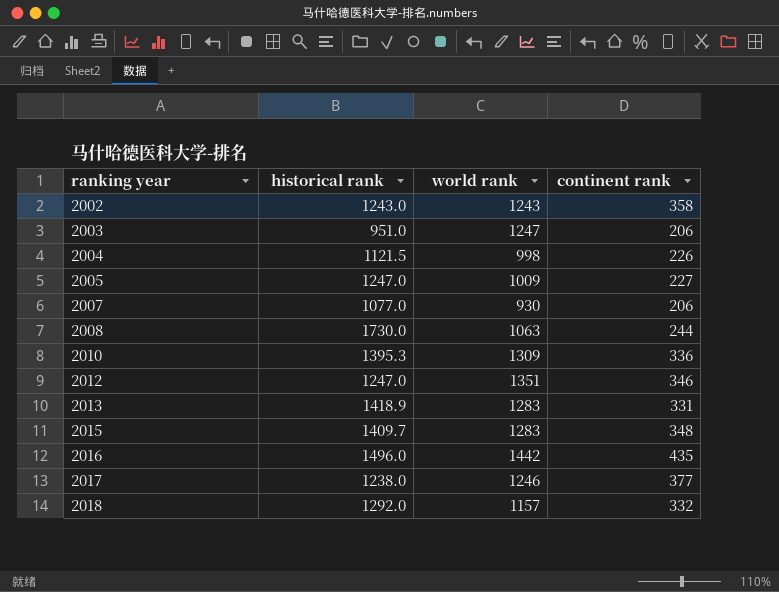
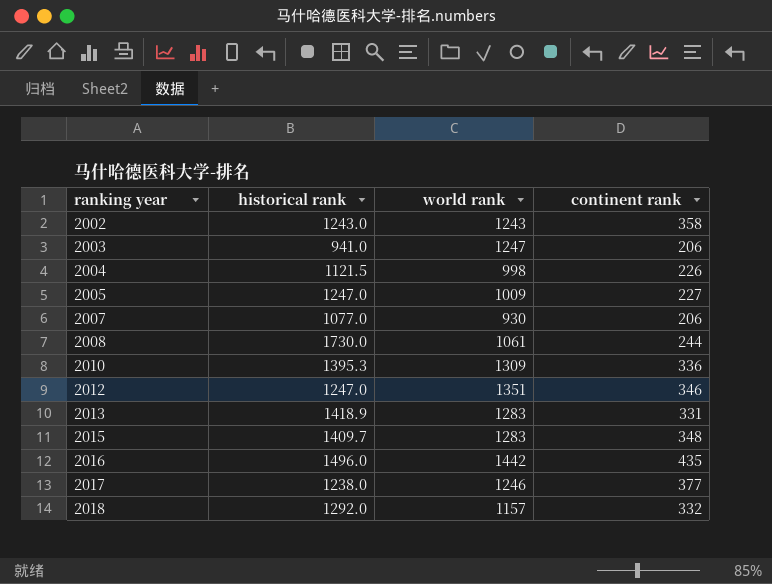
2003 | historical rank: 951.0 -> 941.0
2008 | world rank: 1063 -> 1061

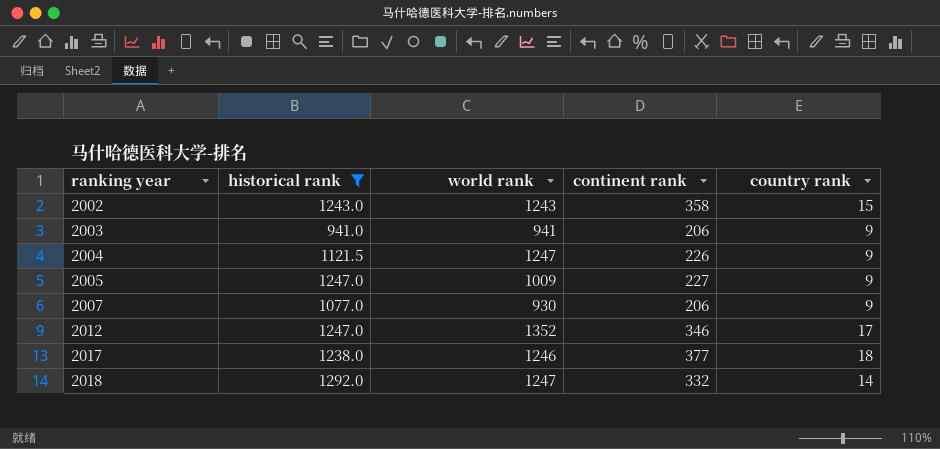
filter: none -> historical rank <= 1292.0
column country rank | position: none -> 5
2003 | world rank: 1247 -> 941
2004 | world rank: 998 -> 1247
2012 | world rank: 1351 -> 1352
2018 | world rank: 1157 -> 1247

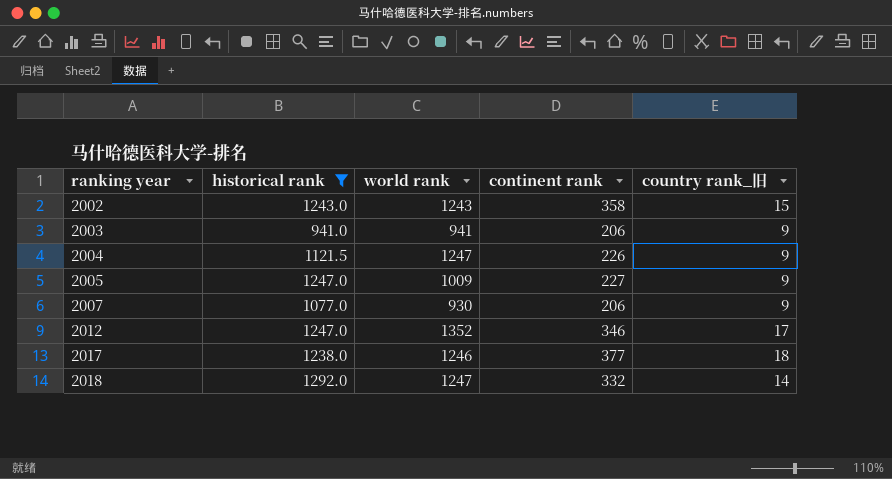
column name: country rank -> country rank_旧

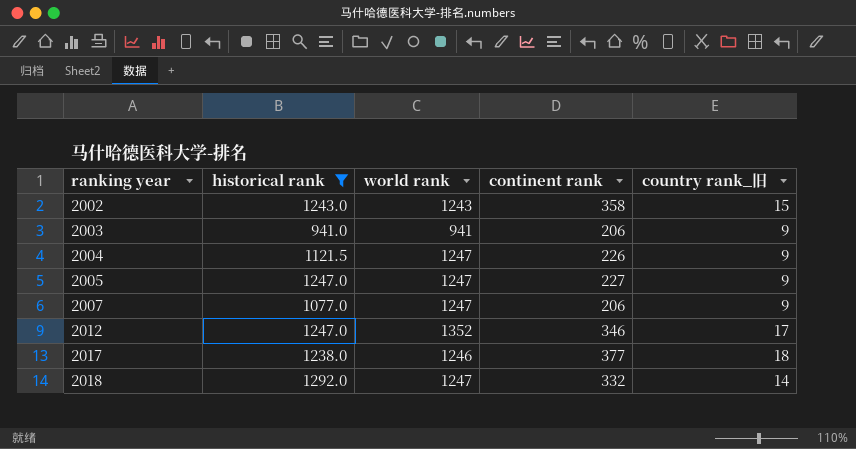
2005 | world rank: 1009 -> 1247
2007 | world rank: 930 -> 1247

